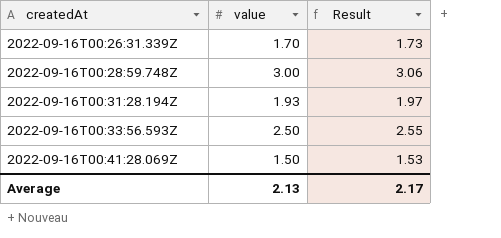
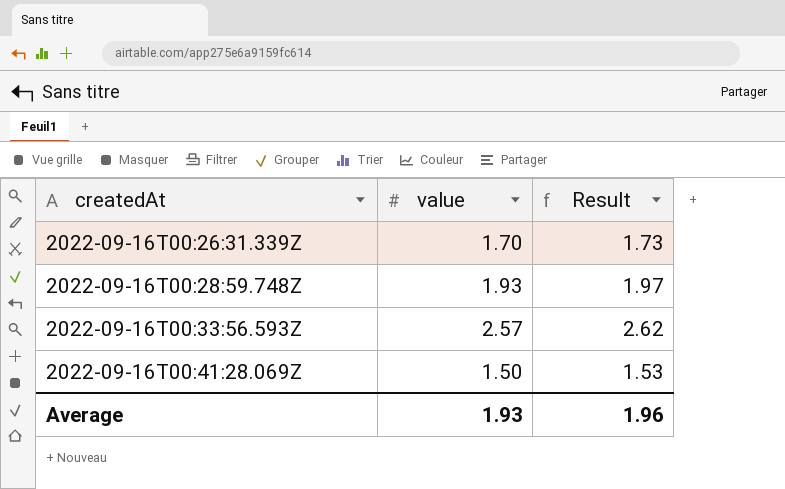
row 2022-09-16T00:31:28.194Z: 1.93 | 1.97 -> none
2022-09-16T00:28:59.748Z | value: 3.00 -> 1.93
2022-09-16T00:28:59.748Z | Result: 3.06 -> 1.97
2022-09-16T00:33:56.593Z | value: 2.50 -> 2.57
2022-09-16T00:33:56.593Z | Result: 2.55 -> 2.62
Average | value: 2.13 -> 1.93
Average | Result: 2.17 -> 1.96

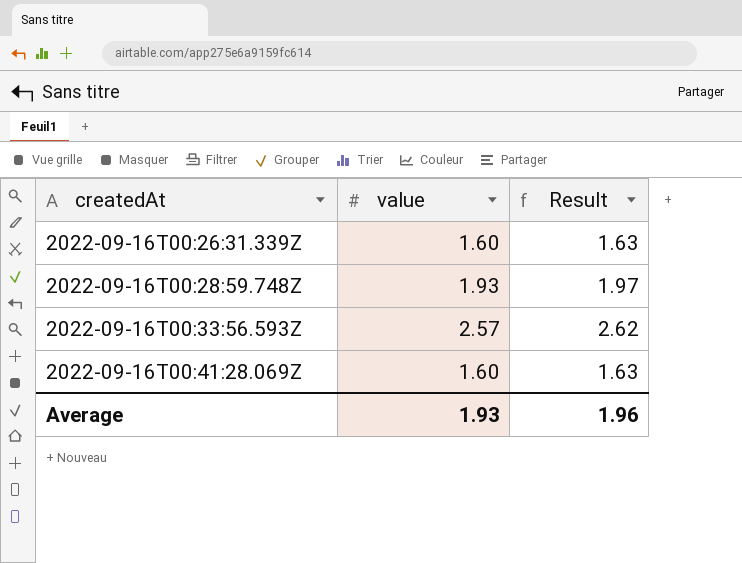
2022-09-16T00:26:31.339Z | value: 1.70 -> 1.60
2022-09-16T00:26:31.339Z | Result: 1.73 -> 1.63
2022-09-16T00:41:28.069Z | value: 1.50 -> 1.60
2022-09-16T00:41:28.069Z | Result: 1.53 -> 1.63

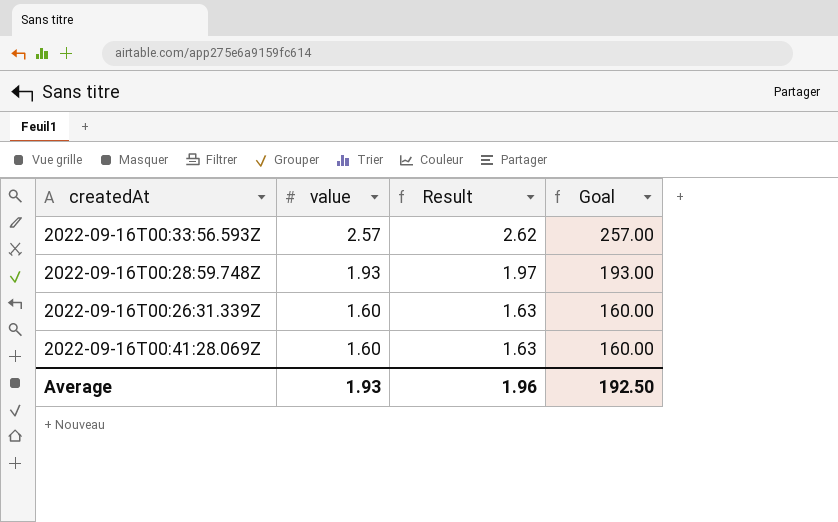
row order: createdAt ascending -> value descending
column Goal | formula: none -> [value] * 100

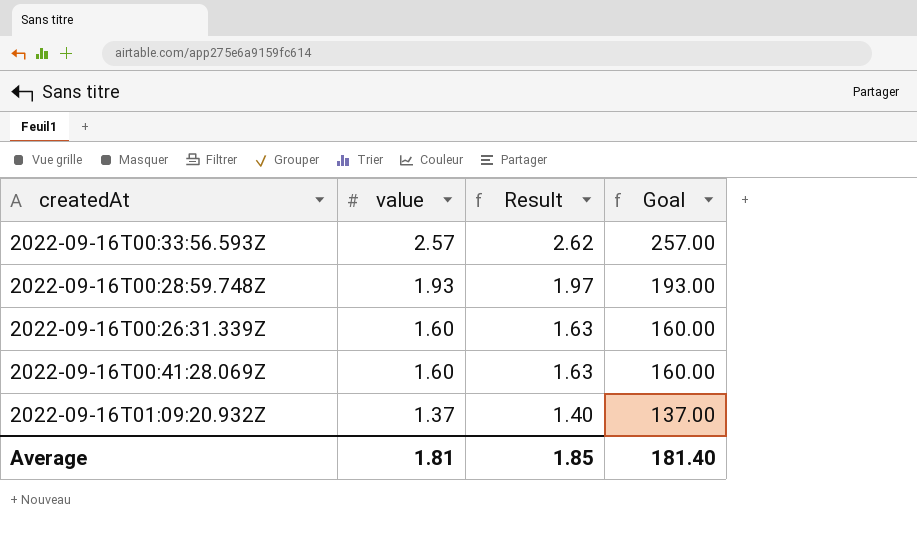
row 2022-09-16T01:09:20.932Z: none -> 1.37 | 1.40 | 137.00
Average | value: 1.93 -> 1.81
Average | Result: 1.96 -> 1.85
Average | Goal: 192.50 -> 181.40

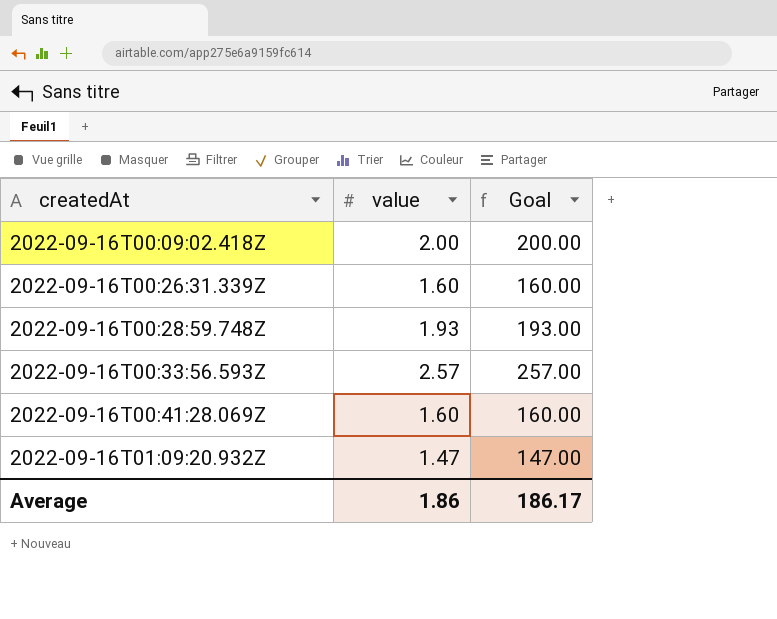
row order: value descending -> createdAt ascending
column Result | formula: [value] * 1.02 -> none
row 2022-09-16T00:09:02.418Z: none -> 2.00 | 200.00
2022-09-16T01:09:20.932Z | value: 1.37 -> 1.47
2022-09-16T01:09:20.932Z | Goal: 137.00 -> 147.00
Average | value: 1.81 -> 1.86
Average | Goal: 181.40 -> 186.17

